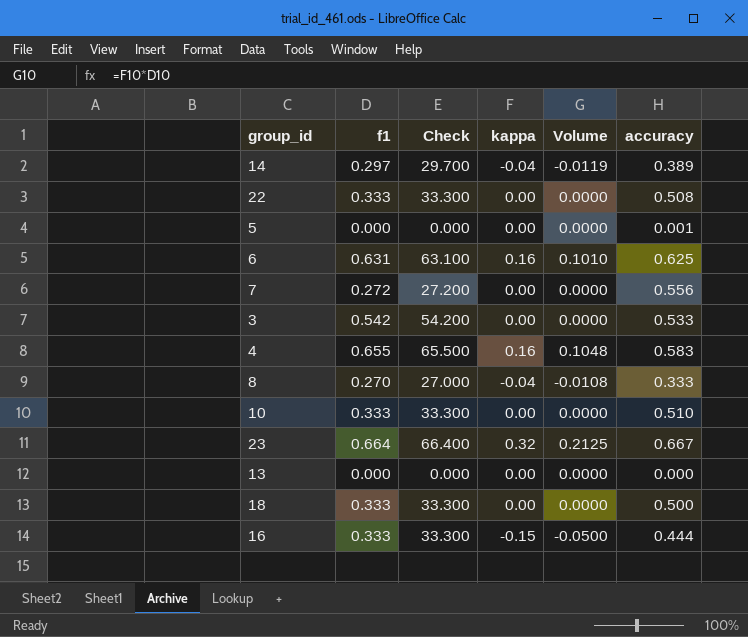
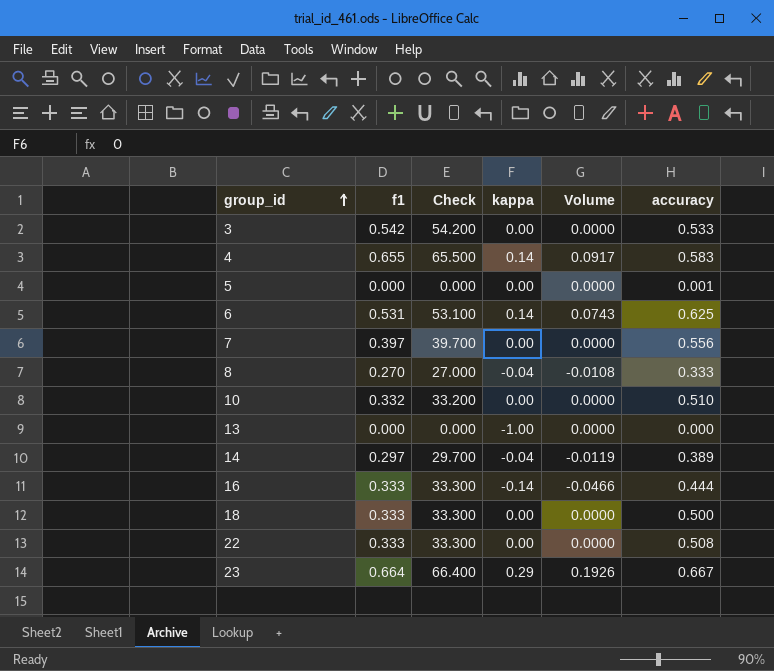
row order: none -> group_id ascending
4 | kappa: 0.16 -> 0.14
4 | Volume: 0.1048 -> 0.0917
6 | f1: 0.631 -> 0.531
6 | Check: 63.100 -> 53.100
6 | kappa: 0.16 -> 0.14
6 | Volume: 0.1010 -> 0.0743
7 | f1: 0.272 -> 0.397
7 | Check: 27.200 -> 39.700
10 | f1: 0.333 -> 0.332
10 | Check: 33.300 -> 33.200
13 | kappa: 0.00 -> -1.00
16 | kappa: -0.15 -> -0.14
16 | Volume: -0.0500 -> -0.0466
23 | kappa: 0.32 -> 0.29
23 | Volume: 0.2125 -> 0.1926

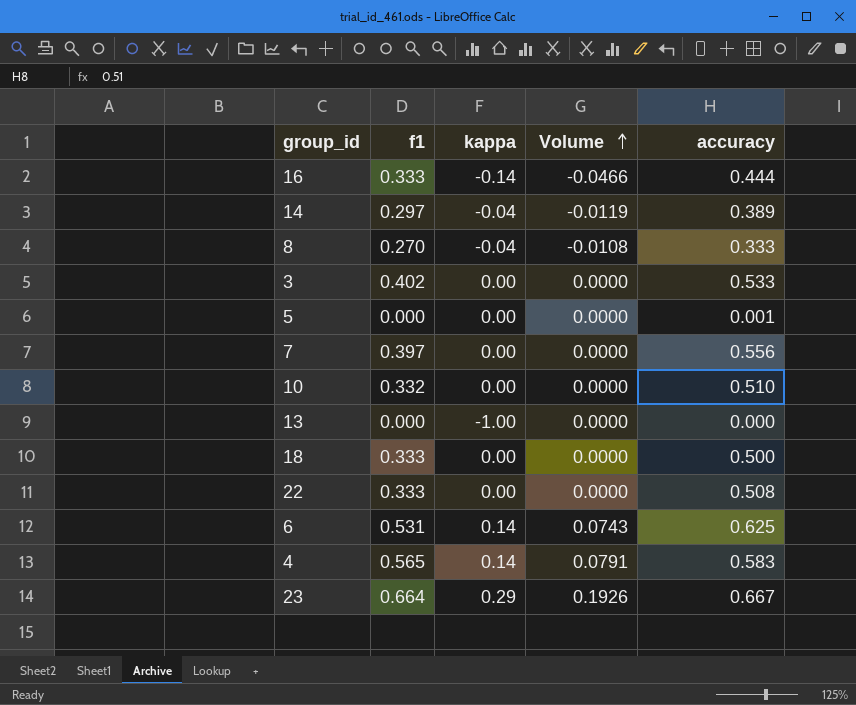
row order: group_id ascending -> Volume ascending
column Check | formula: [f1] * 100 -> none
3 | f1: 0.542 -> 0.402
4 | f1: 0.655 -> 0.565
4 | Volume: 0.0917 -> 0.0791

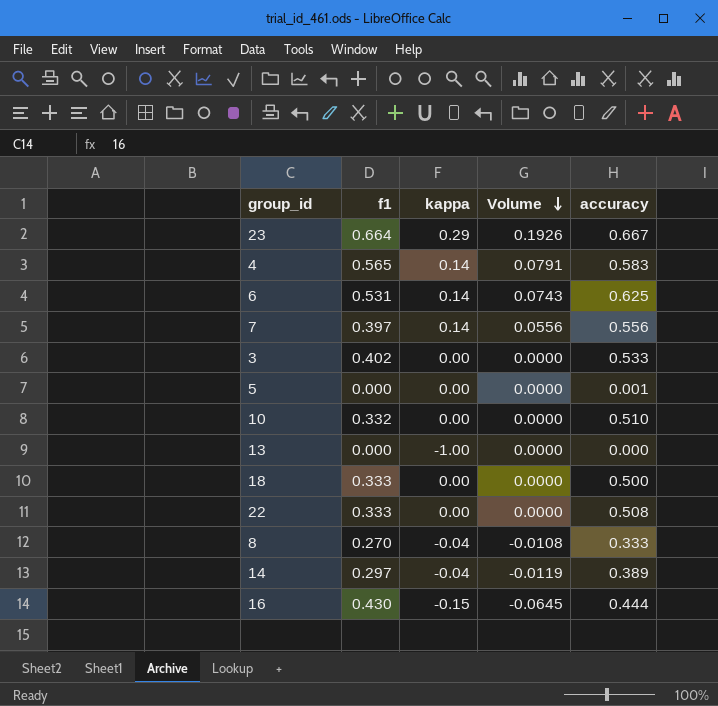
row order: Volume ascending -> Volume descending
7 | kappa: 0.00 -> 0.14
7 | Volume: 0.0000 -> 0.0556
16 | f1: 0.333 -> 0.430
16 | kappa: -0.14 -> -0.15
16 | Volume: -0.0466 -> -0.0645

